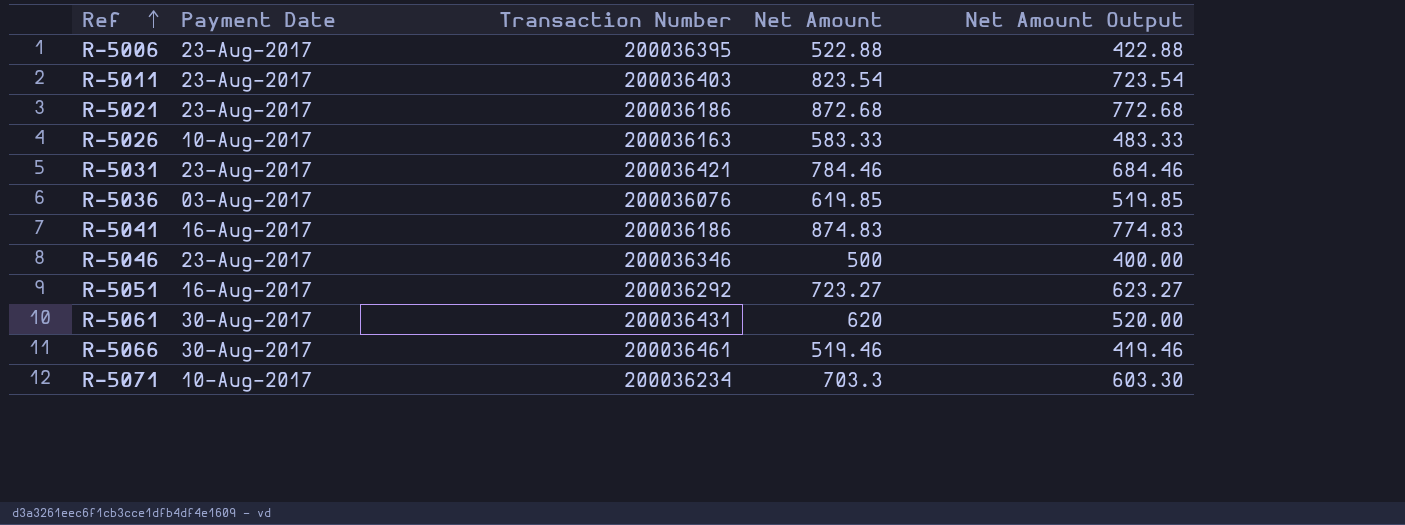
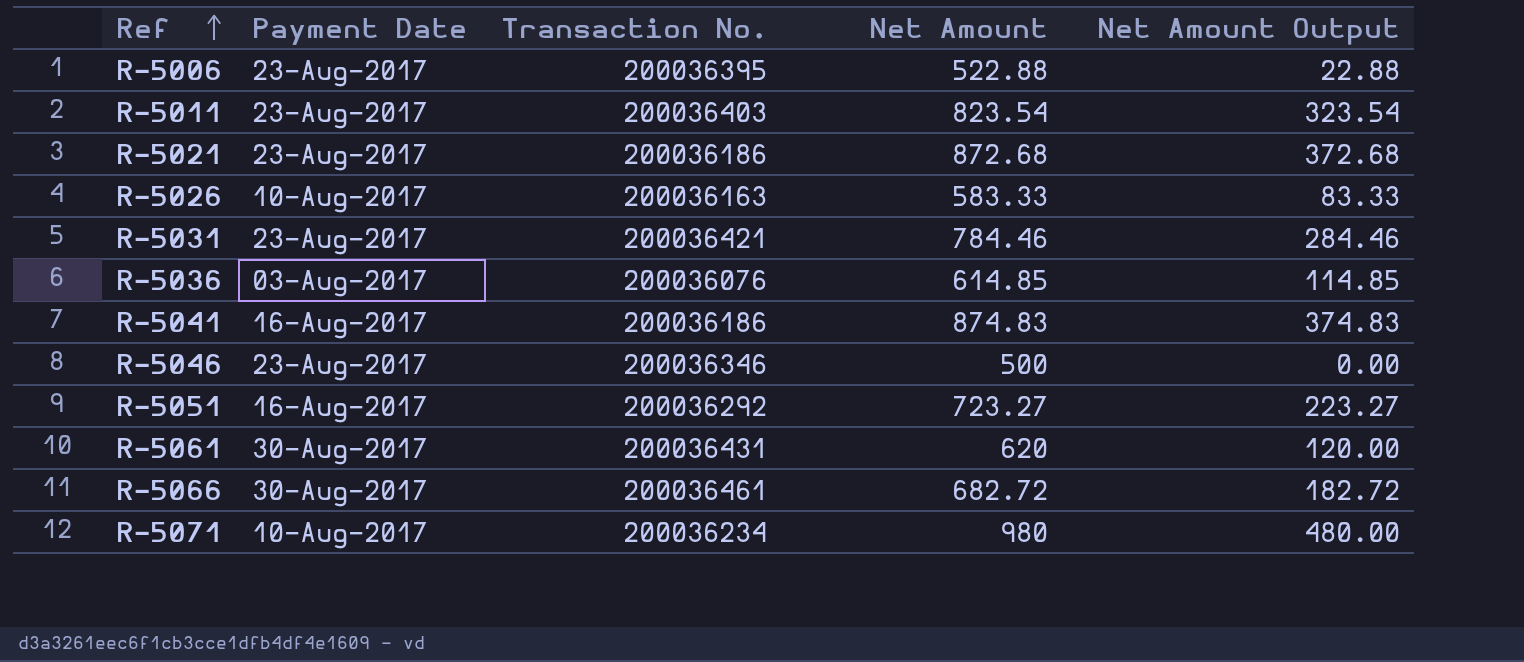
column name: Transaction Number -> Transaction No.
column Net Amount Output | formula: [Net Amount] - 100 -> [Net Amount] - 500
R-5036 | Net Amount: 619.85 -> 614.85
R-5066 | Net Amount: 519.46 -> 682.72
R-5071 | Net Amount: 703.3 -> 980

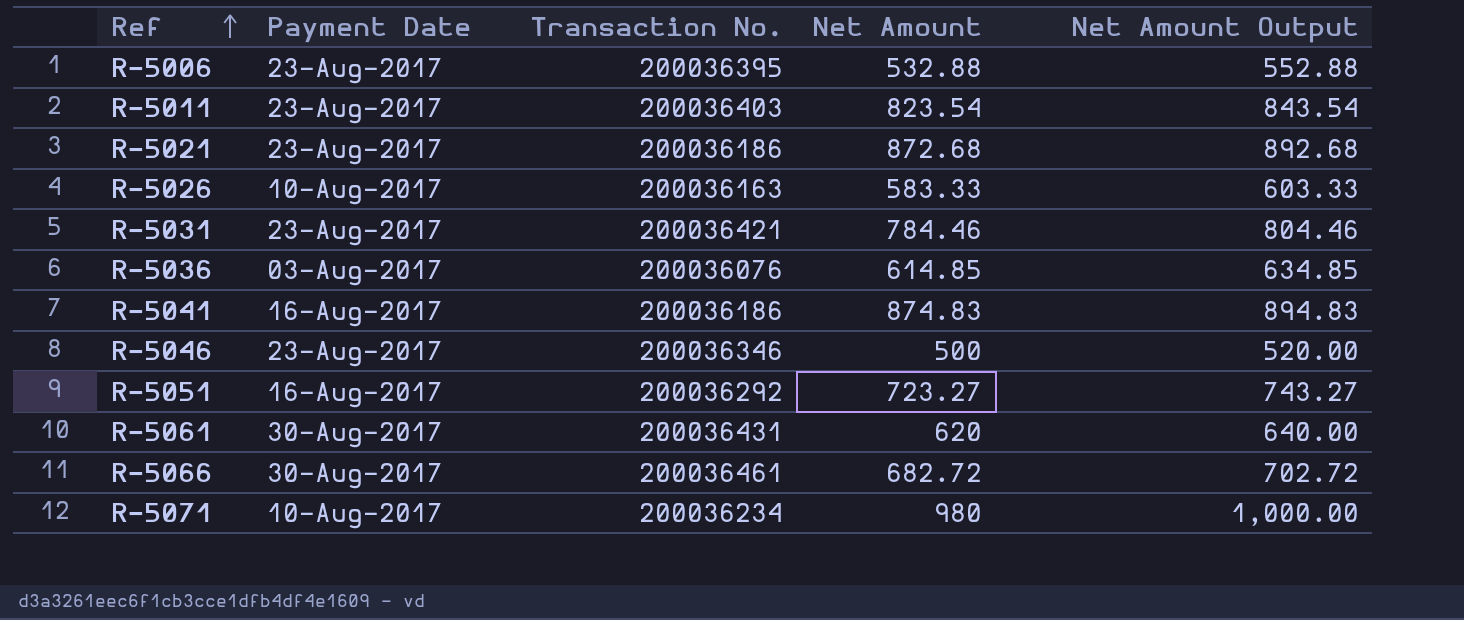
column Net Amount Output | formula: [Net Amount] - 500 -> [Net Amount] + 20
R-5006 | Net Amount: 522.88 -> 532.88

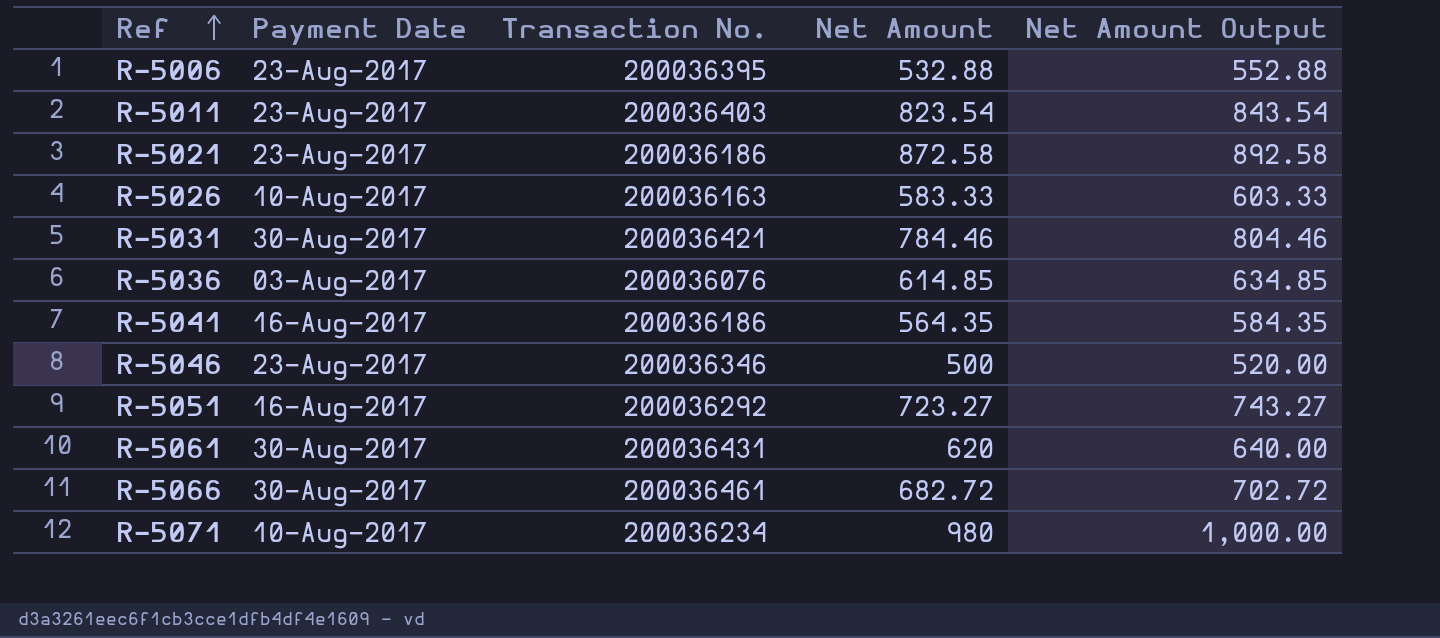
R-5021 | Net Amount: 872.68 -> 872.58
R-5021 | Net Amount Output: 892.68 -> 892.58
R-5031 | Payment Date: 23-Aug-2017 -> 30-Aug-2017
R-5041 | Net Amount: 874.83 -> 564.35
R-5041 | Net Amount Output: 894.83 -> 584.35

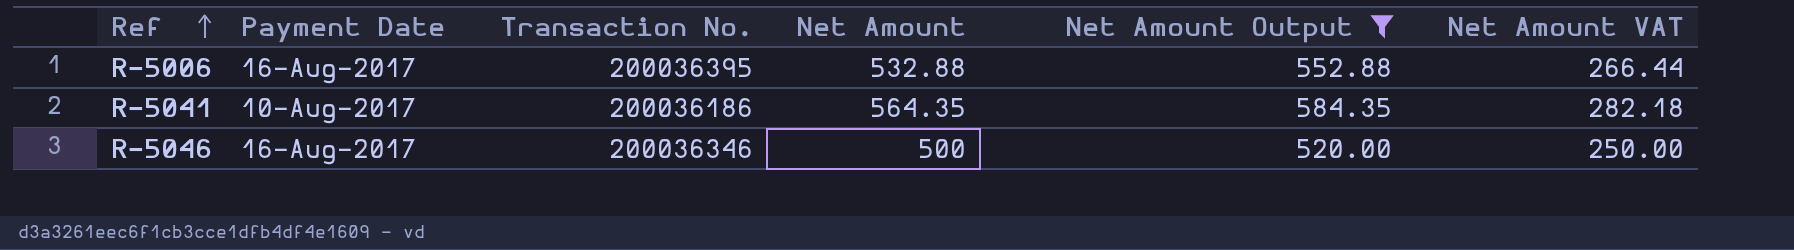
filter: none -> Net Amount Output <= 584.35
column Net Amount VAT | formula: none -> [Net Amount] * 0.5
R-5006 | Payment Date: 23-Aug-2017 -> 16-Aug-2017
R-5041 | Payment Date: 16-Aug-2017 -> 10-Aug-2017
R-5046 | Payment Date: 23-Aug-2017 -> 16-Aug-2017

